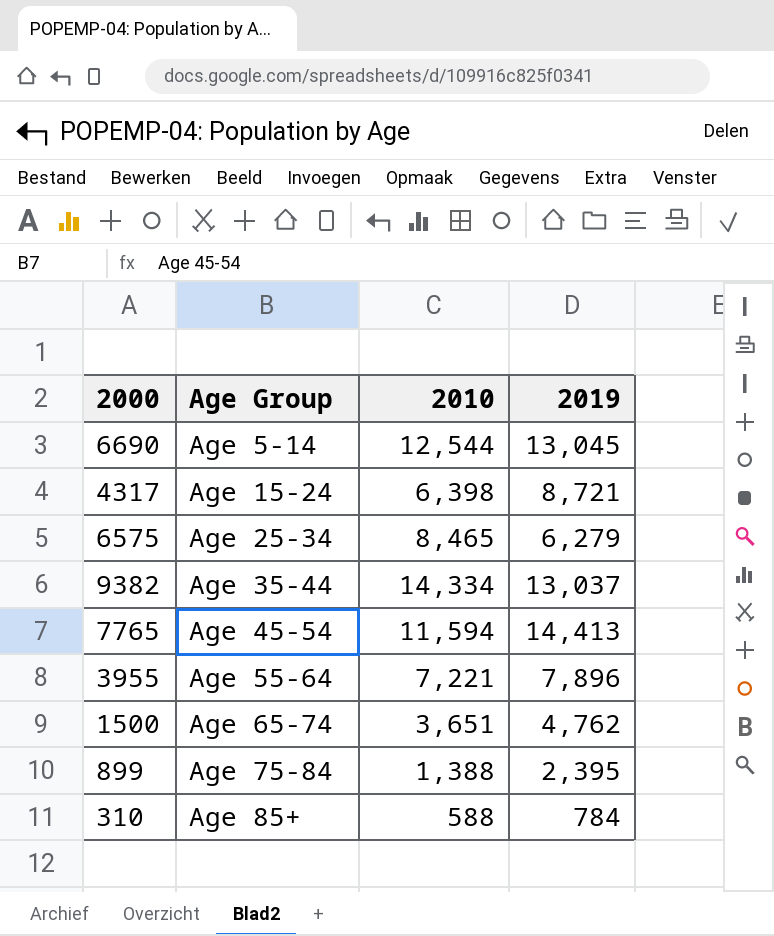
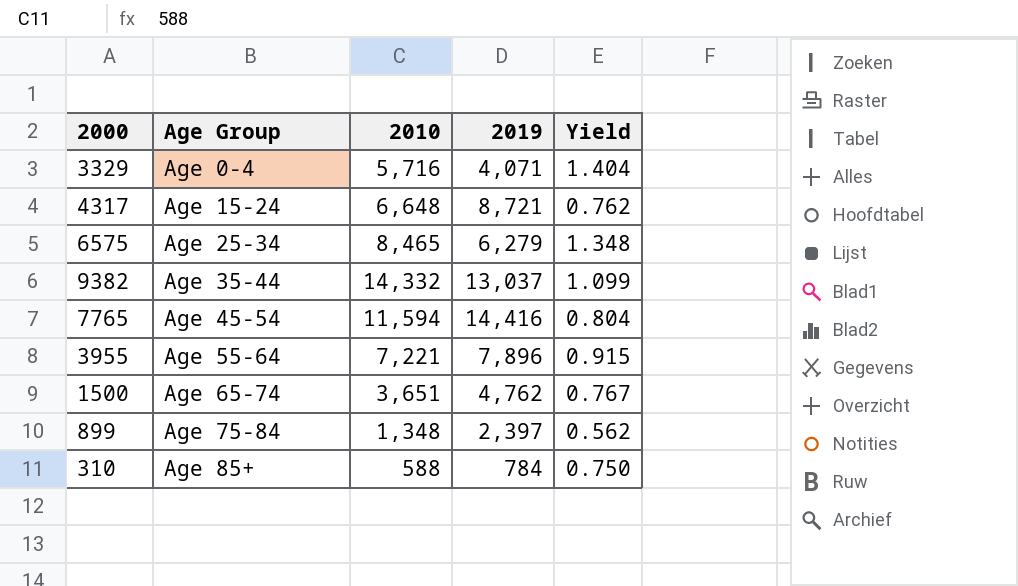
column Yield | formula: none -> [2010] / [2019]
row 6690: Age 5-14 | 12,544 | 13,045 -> none
row 3329: none -> Age 0-4 | 5,716 | 4,071 | 1.404
4317 | 2010: 6,398 -> 6,648
9382 | 2010: 14,334 -> 14,332
7765 | 2019: 14,413 -> 14,416
899 | 2010: 1,388 -> 1,348
899 | 2019: 2,395 -> 2,397

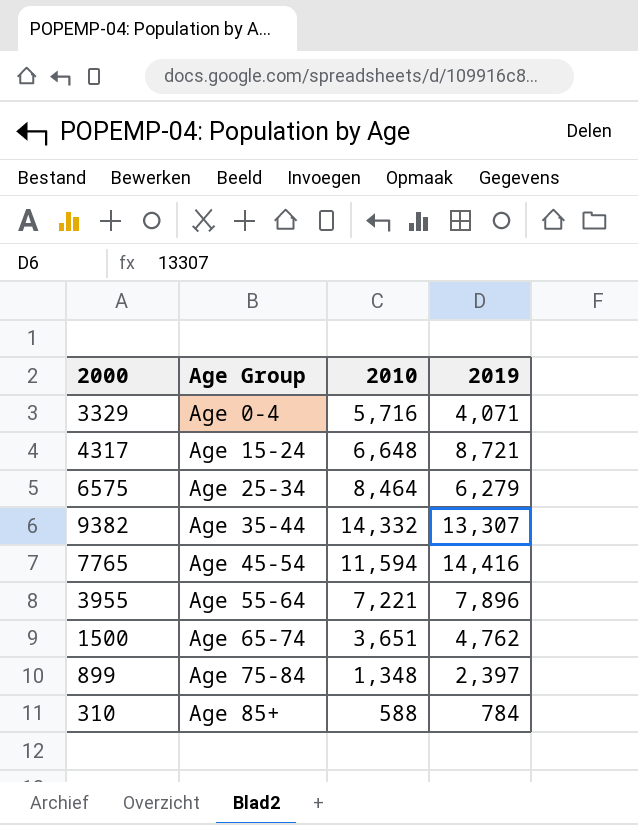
column Yield | formula: [2010] / [2019] -> none
6575 | 2010: 8,465 -> 8,464
9382 | 2019: 13,037 -> 13,307

